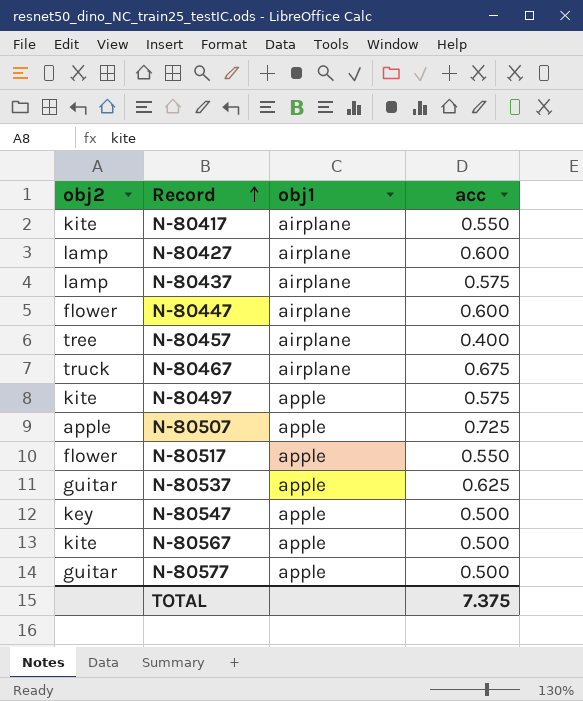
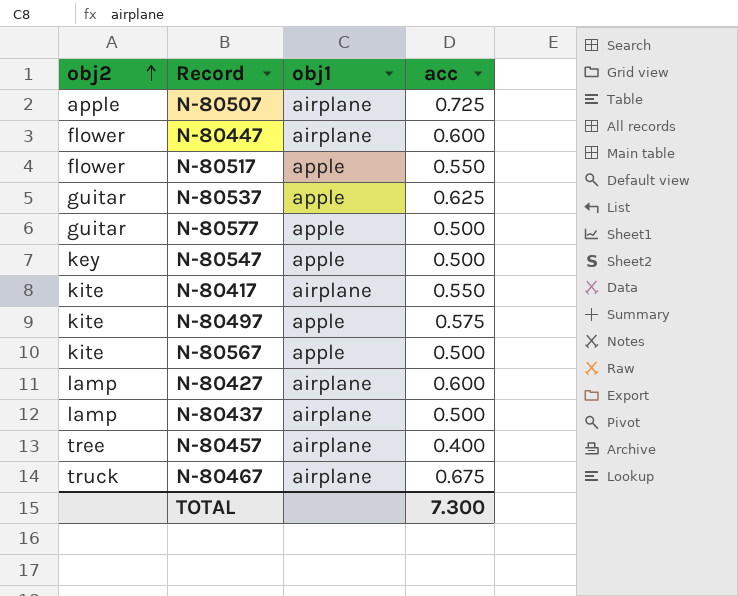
row order: Record ascending -> obj2 ascending
N-80507 | obj1: apple -> airplane
N-80437 | acc: 0.575 -> 0.500
TOTAL | acc: 7.375 -> 7.300

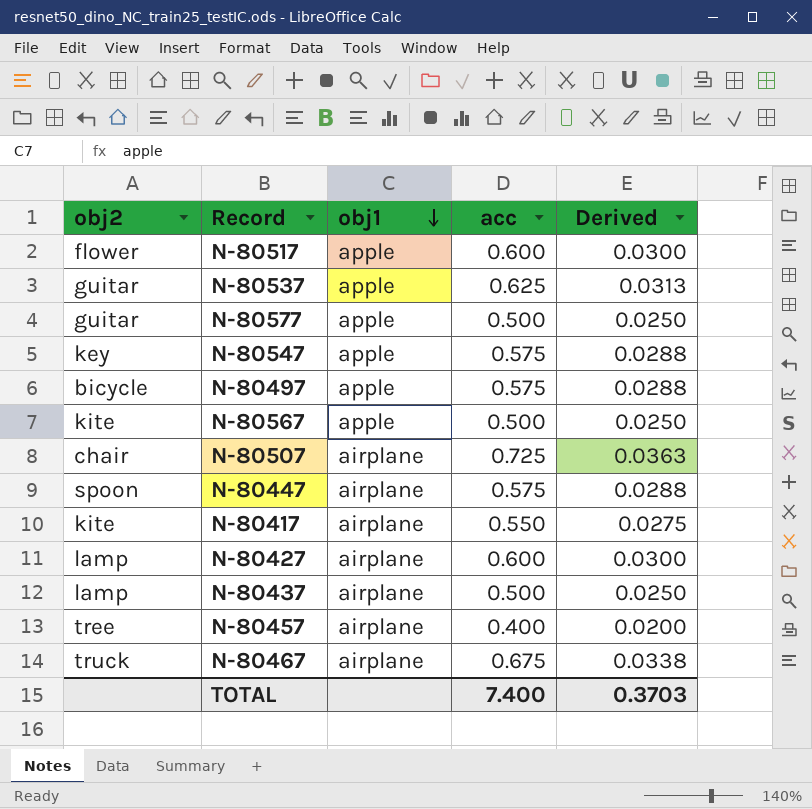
row order: obj2 ascending -> obj1 descending
column Derived | formula: none -> [acc] * 0.05
N-80517 | acc: 0.550 -> 0.600
N-80547 | acc: 0.500 -> 0.575
N-80497 | obj2: kite -> bicycle
N-80507 | obj2: apple -> chair
N-80447 | obj2: flower -> spoon
N-80447 | acc: 0.600 -> 0.575
TOTAL | acc: 7.300 -> 7.400

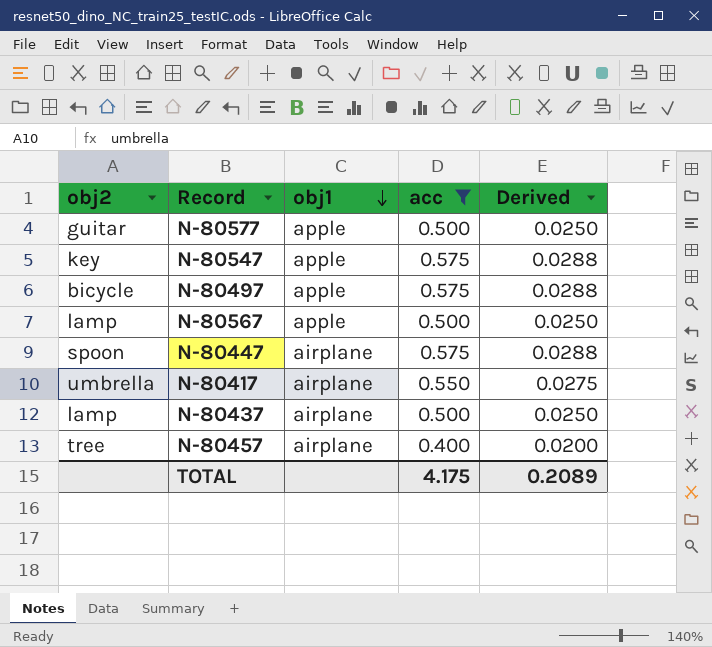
filter: none -> acc <= 0.575
N-80567 | obj2: kite -> lamp
N-80417 | obj2: kite -> umbrella
TOTAL | acc: 7.400 -> 4.175
TOTAL | Derived: 0.3703 -> 0.2089

